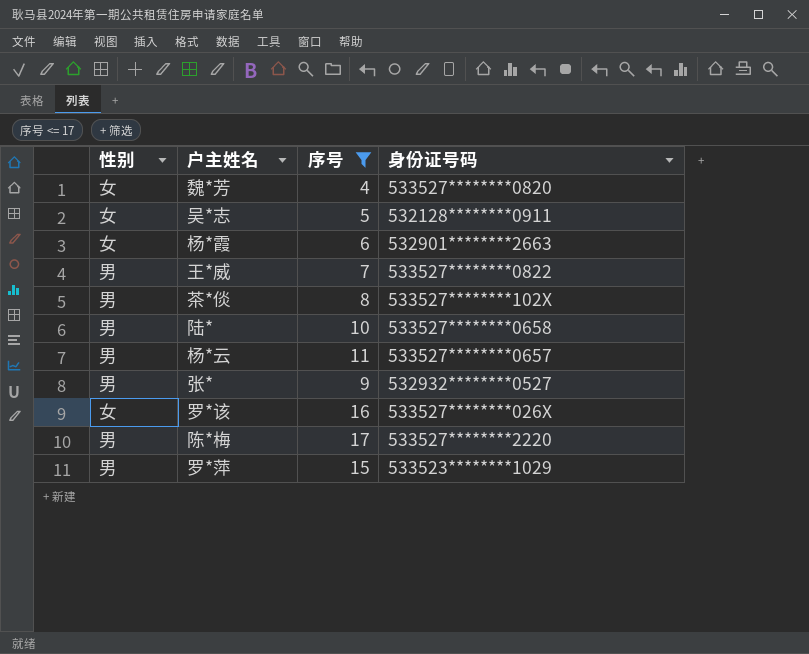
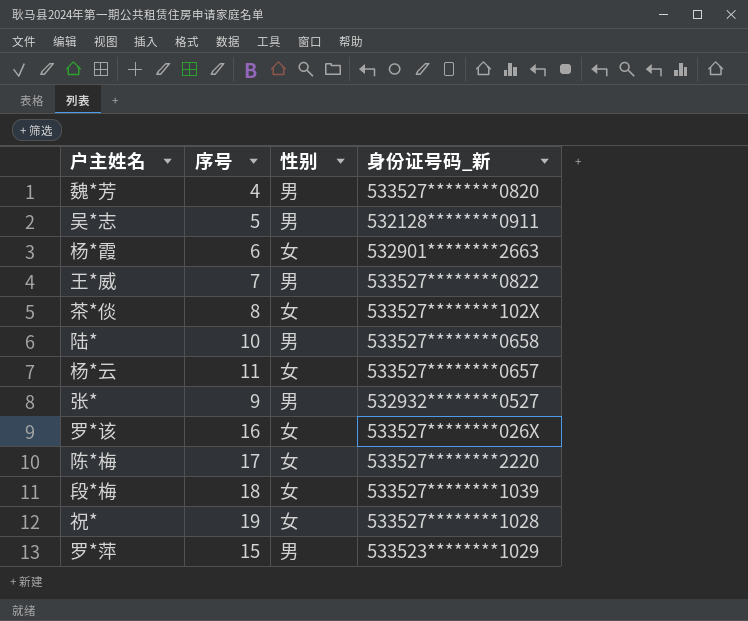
filter: 序号 <= 17 -> none
column 性别 | position: 1 -> 3
column name: 身份证号码 -> 身份证号码_新
魏*芳 | 性别: 女 -> 男
吴*志 | 性别: 女 -> 男
茶*倓 | 性别: 男 -> 女
杨*云 | 性别: 男 -> 女
陈*梅 | 性别: 男 -> 女

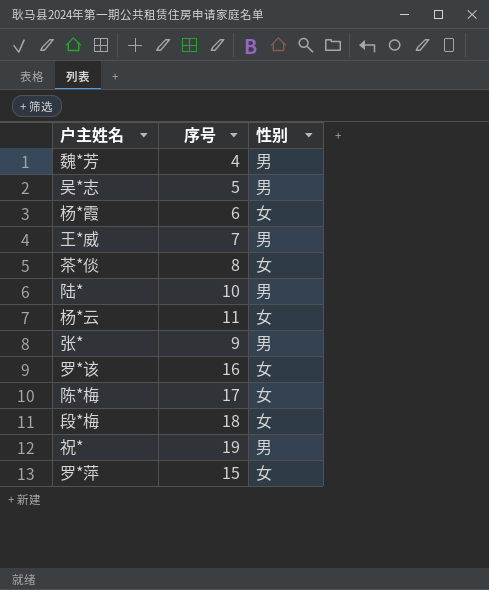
column 身份证号码_新 | position: 4 -> none
祝* | 性别: 女 -> 男
罗*萍 | 性别: 男 -> 女

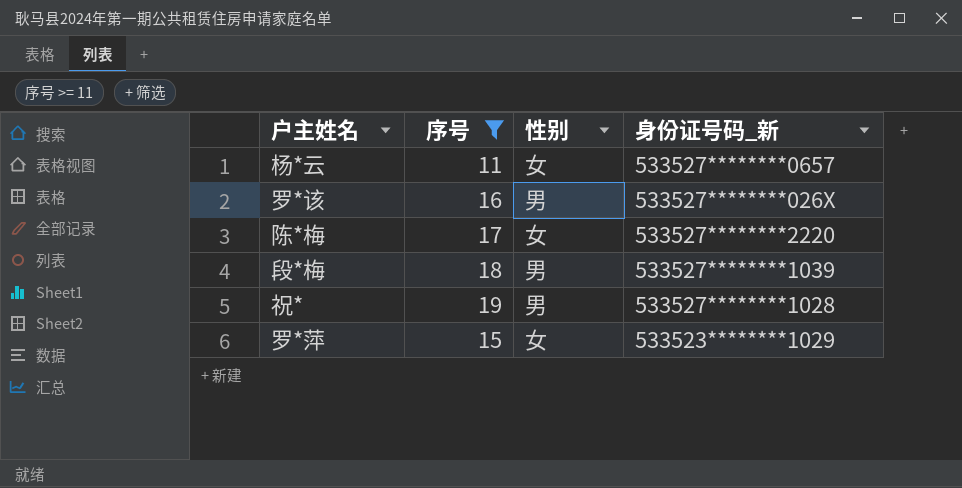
filter: none -> 序号 >= 11
column 身份证号码_新 | position: none -> 4
罗*该 | 性别: 女 -> 男
段*梅 | 性别: 女 -> 男

